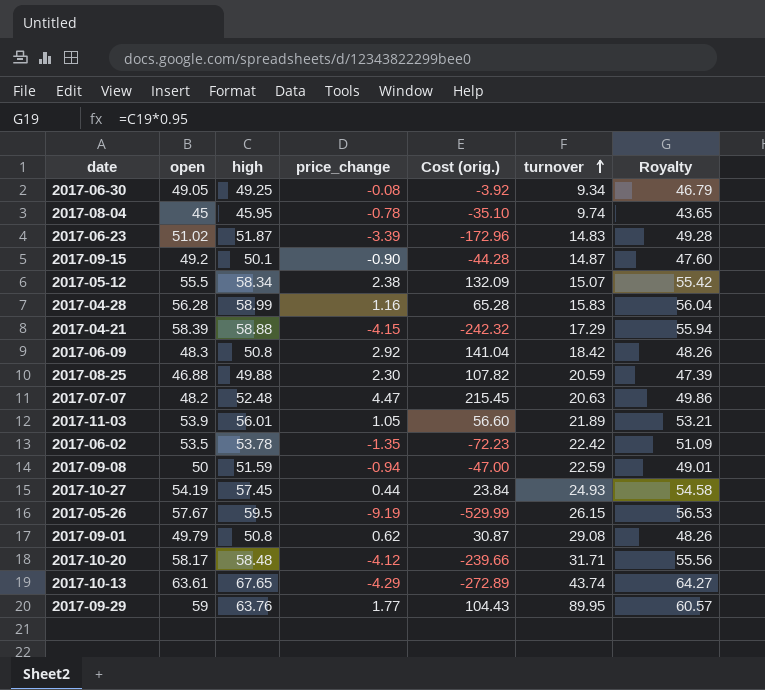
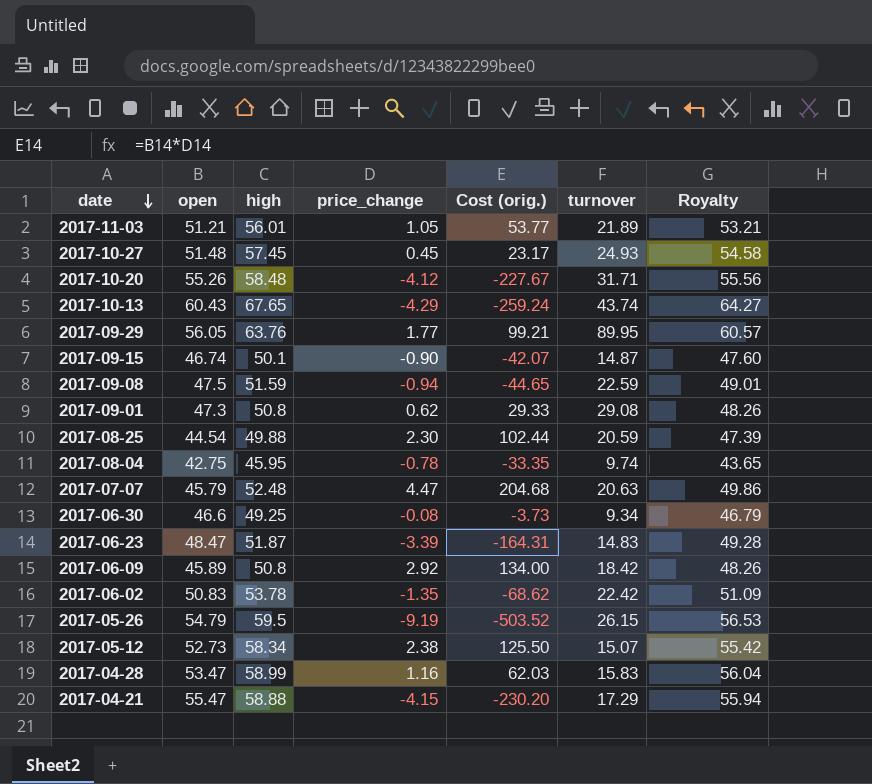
row order: turnover ascending -> date descending
2017-11-03 | open: 53.9 -> 51.21
2017-11-03 | Cost (orig.): 56.60 -> 53.77
2017-10-27 | open: 54.19 -> 51.48
2017-10-27 | price_change: 0.44 -> 0.45
2017-10-27 | Cost (orig.): 23.84 -> 23.17
2017-10-20 | open: 58.17 -> 55.26
2017-10-20 | Cost (orig.): -239.66 -> -227.67
2017-10-13 | open: 63.61 -> 60.43
2017-10-13 | Cost (orig.): -272.89 -> -259.24
2017-09-29 | open: 59 -> 56.05
2017-09-29 | Cost (orig.): 104.43 -> 99.21
2017-09-15 | open: 49.2 -> 46.74
2017-09-15 | Cost (orig.): -44.28 -> -42.07
2017-09-08 | open: 50 -> 47.5
2017-09-08 | Cost (orig.): -47.00 -> -44.65
2017-09-01 | open: 49.79 -> 47.3
2017-09-01 | Cost (orig.): 30.87 -> 29.33
2017-08-25 | open: 46.88 -> 44.54
2017-08-25 | Cost (orig.): 107.82 -> 102.44
2017-08-04 | open: 45 -> 42.75
2017-08-04 | Cost (orig.): -35.10 -> -33.35
2017-07-07 | open: 48.2 -> 45.79
2017-07-07 | Cost (orig.): 215.45 -> 204.68
2017-06-30 | open: 49.05 -> 46.6
2017-06-30 | Cost (orig.): -3.92 -> -3.73
2017-06-23 | open: 51.02 -> 48.47
2017-06-23 | Cost (orig.): -172.96 -> -164.31
2017-06-09 | open: 48.3 -> 45.89
2017-06-09 | Cost (orig.): 141.04 -> 134.00
2017-06-02 | open: 53.5 -> 50.83
2017-06-02 | Cost (orig.): -72.23 -> -68.62
2017-05-26 | open: 57.67 -> 54.79
2017-05-26 | Cost (orig.): -529.99 -> -503.52
2017-05-12 | open: 55.5 -> 52.73
2017-05-12 | Cost (orig.): 132.09 -> 125.50
2017-04-28 | open: 56.28 -> 53.47
2017-04-28 | Cost (orig.): 65.28 -> 62.03
2017-04-21 | open: 58.39 -> 55.47
2017-04-21 | Cost (orig.): -242.32 -> -230.20

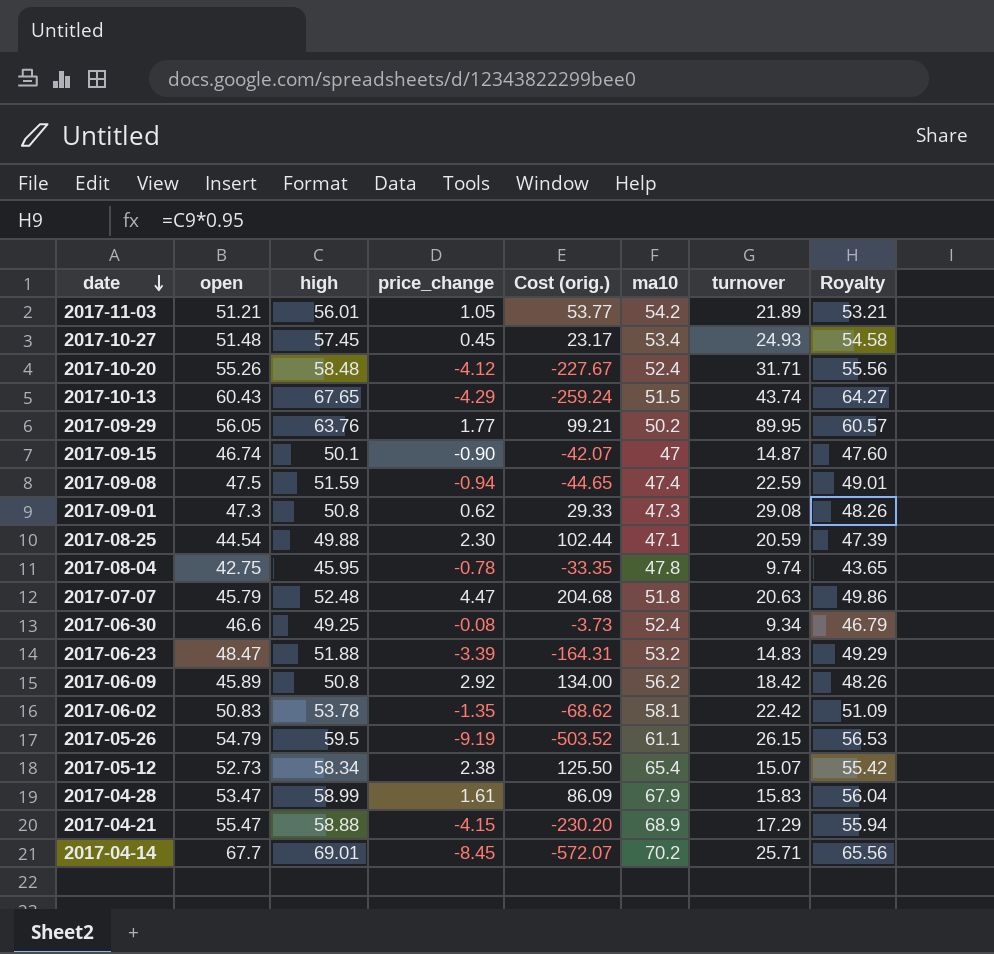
column ma10 | position: none -> 6
2017-06-23 | high: 51.87 -> 51.88
2017-06-23 | Royalty: 49.28 -> 49.29
2017-04-28 | price_change: 1.16 -> 1.61
2017-04-28 | Cost (orig.): 62.03 -> 86.09
row 2017-04-14: none -> 67.7 | 69.01 | -8.45 | -572.07 | 70.2 | 25.71 | 65.56

